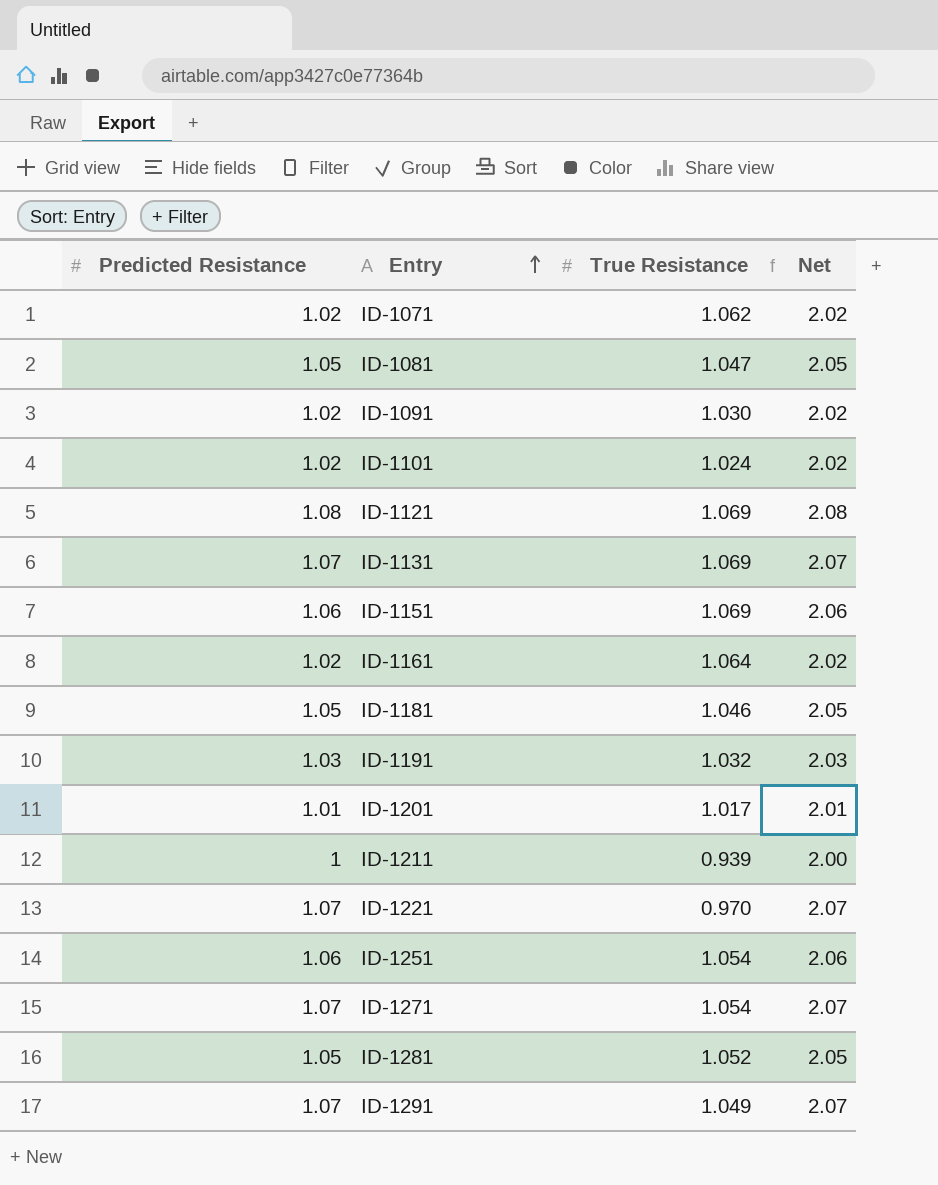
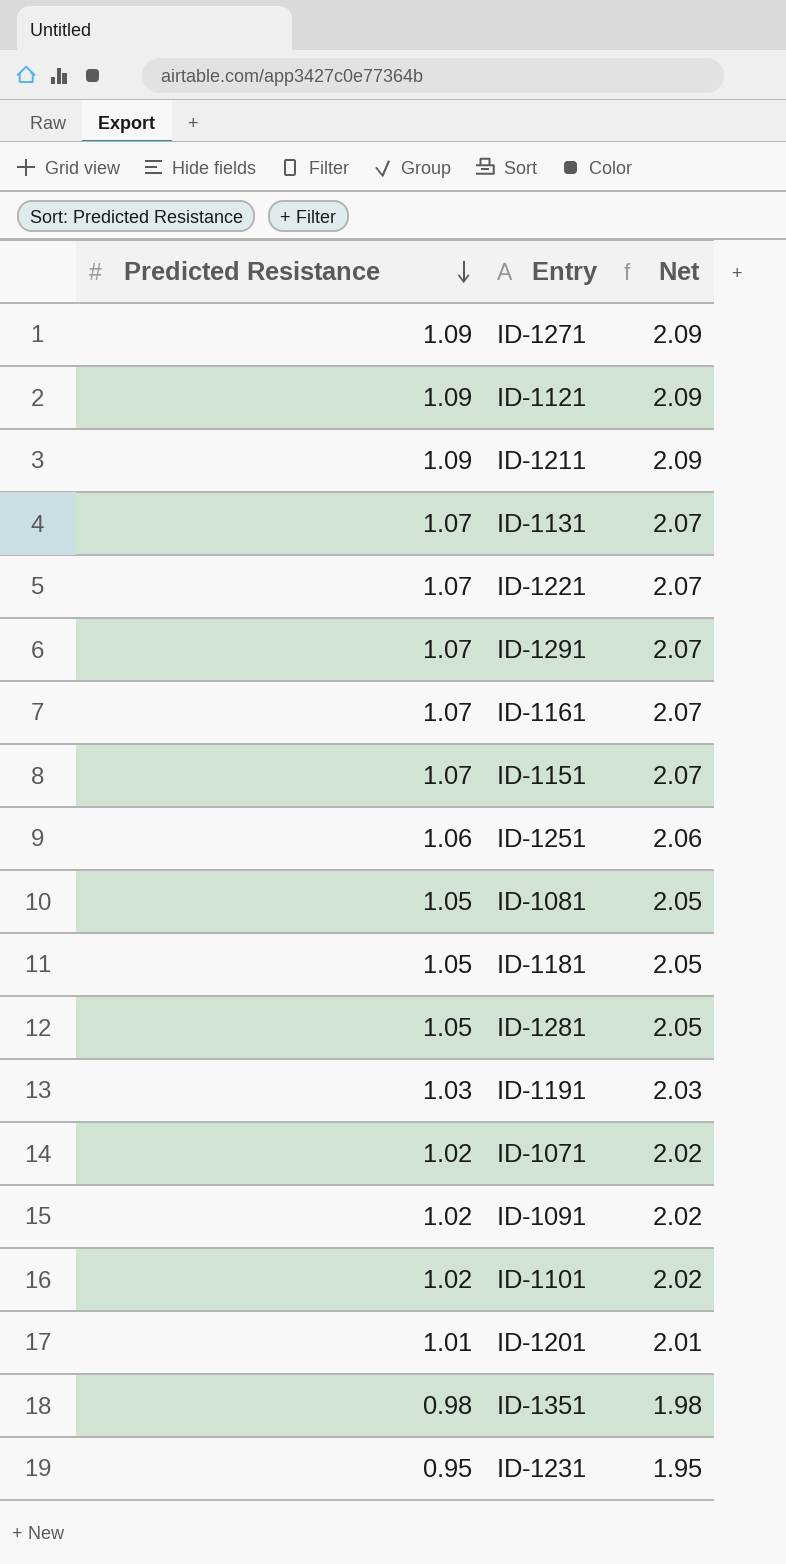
row order: Entry ascending -> Predicted Resistance descending
column True Resistance | position: 3 -> none
ID-1271 | Predicted Resistance: 1.07 -> 1.09
ID-1271 | Net: 2.07 -> 2.09
ID-1121 | Predicted Resistance: 1.08 -> 1.09
ID-1121 | Net: 2.08 -> 2.09
ID-1211 | Predicted Resistance: 1 -> 1.09
ID-1211 | Net: 2.00 -> 2.09
ID-1161 | Predicted Resistance: 1.02 -> 1.07
ID-1161 | Net: 2.02 -> 2.07
ID-1151 | Predicted Resistance: 1.06 -> 1.07
ID-1151 | Net: 2.06 -> 2.07
row ID-1351: none -> 0.98 | 1.98
row ID-1231: none -> 0.95 | 1.95

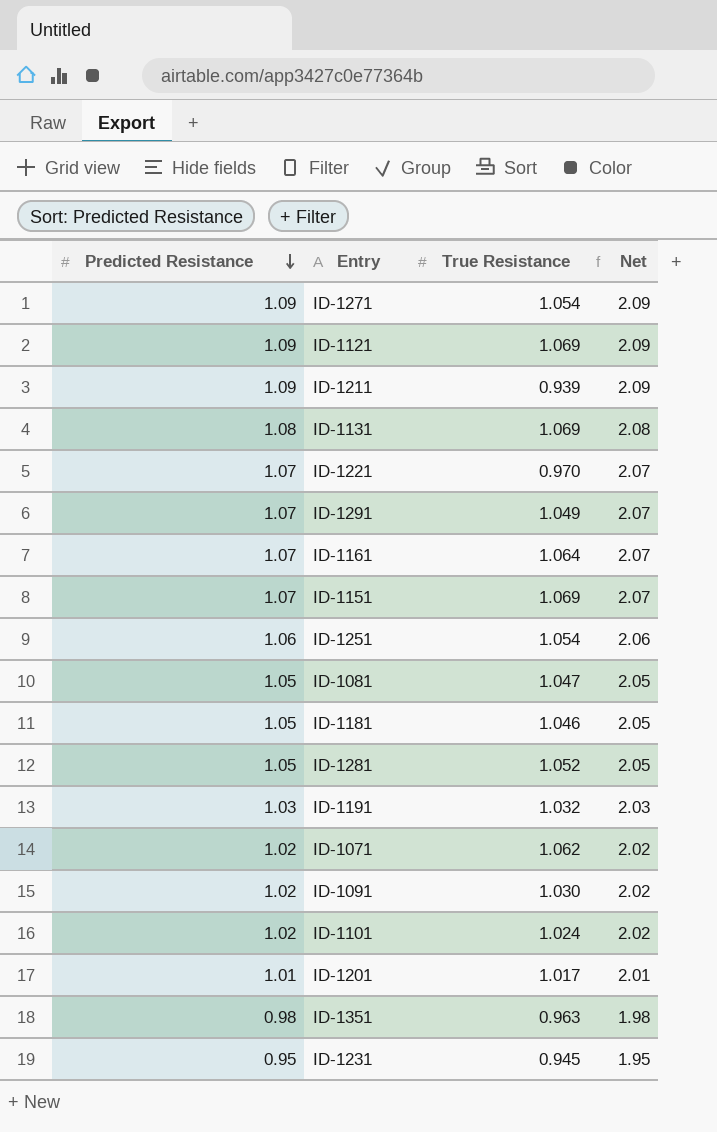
column True Resistance | position: none -> 3
ID-1131 | Predicted Resistance: 1.07 -> 1.08
ID-1131 | Net: 2.07 -> 2.08

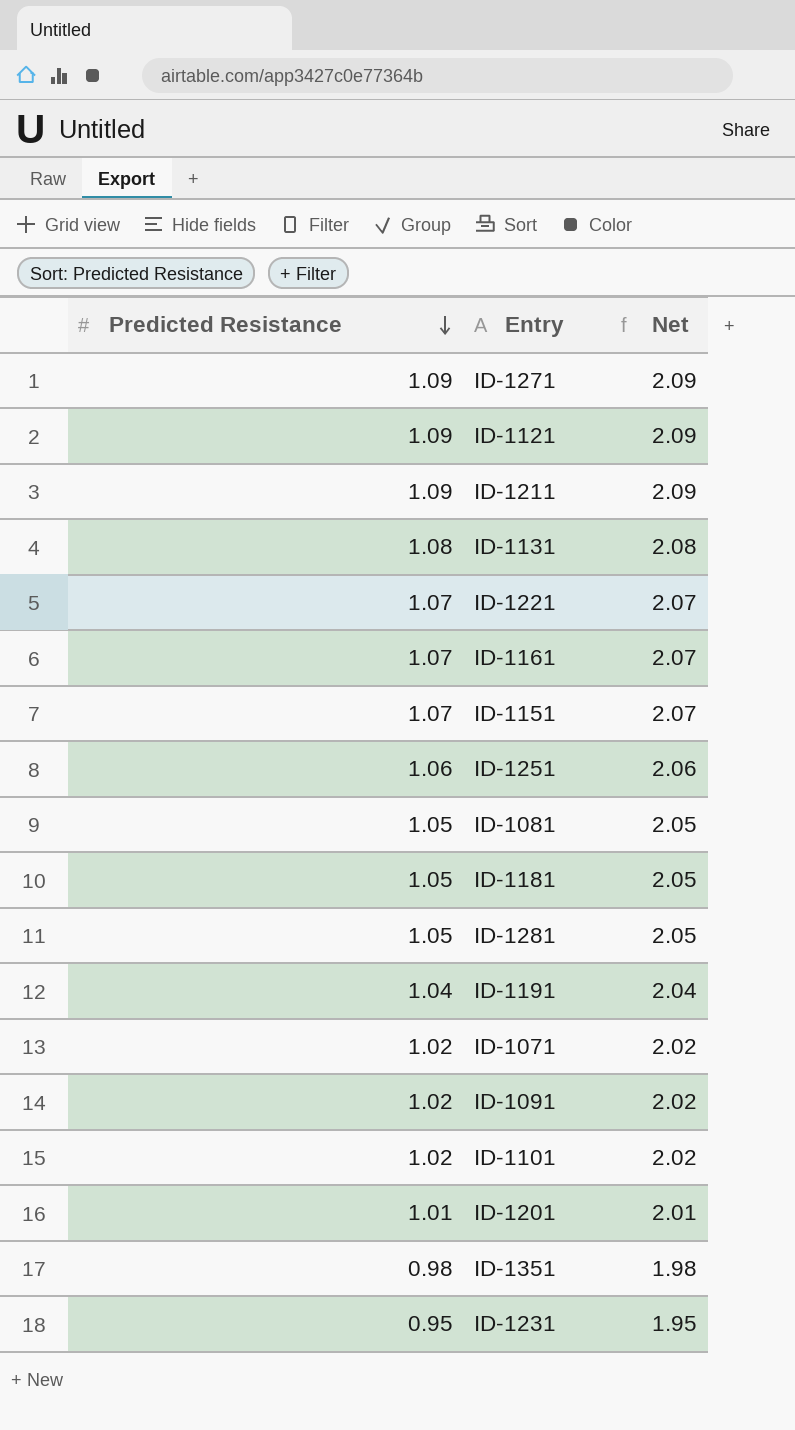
column True Resistance | position: 3 -> none
row ID-1291: 1.07 | 1.049 | 2.07 -> none
ID-1191 | Predicted Resistance: 1.03 -> 1.04
ID-1191 | Net: 2.03 -> 2.04

